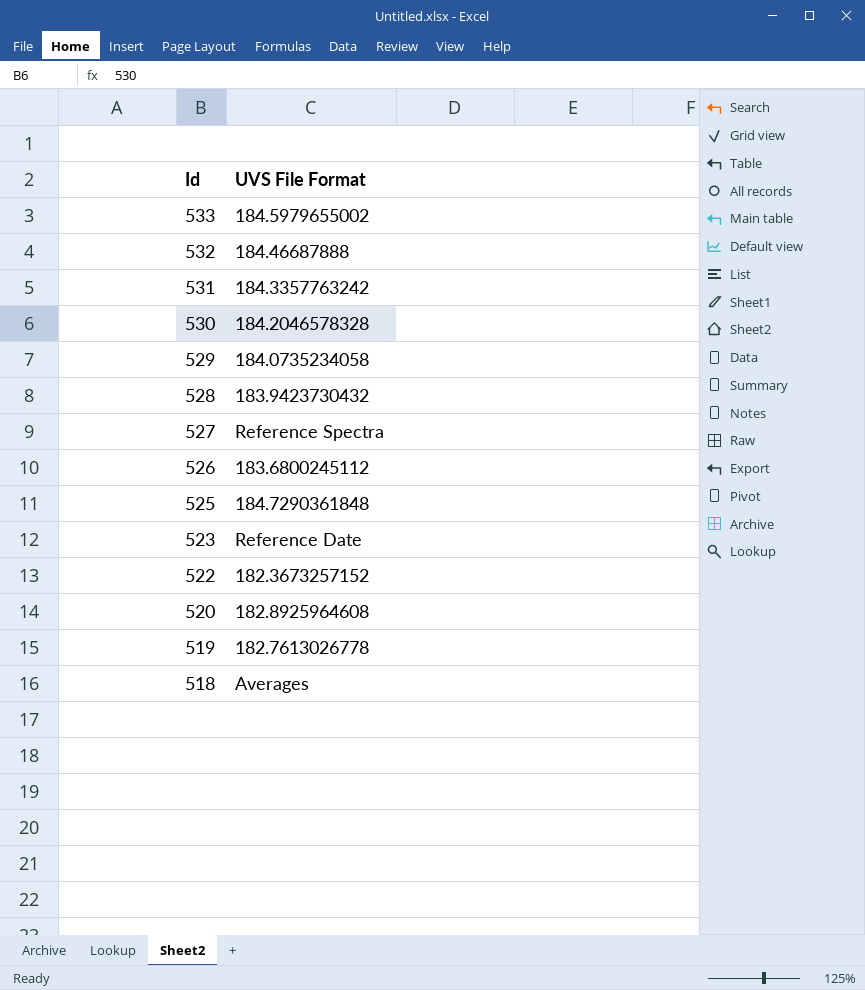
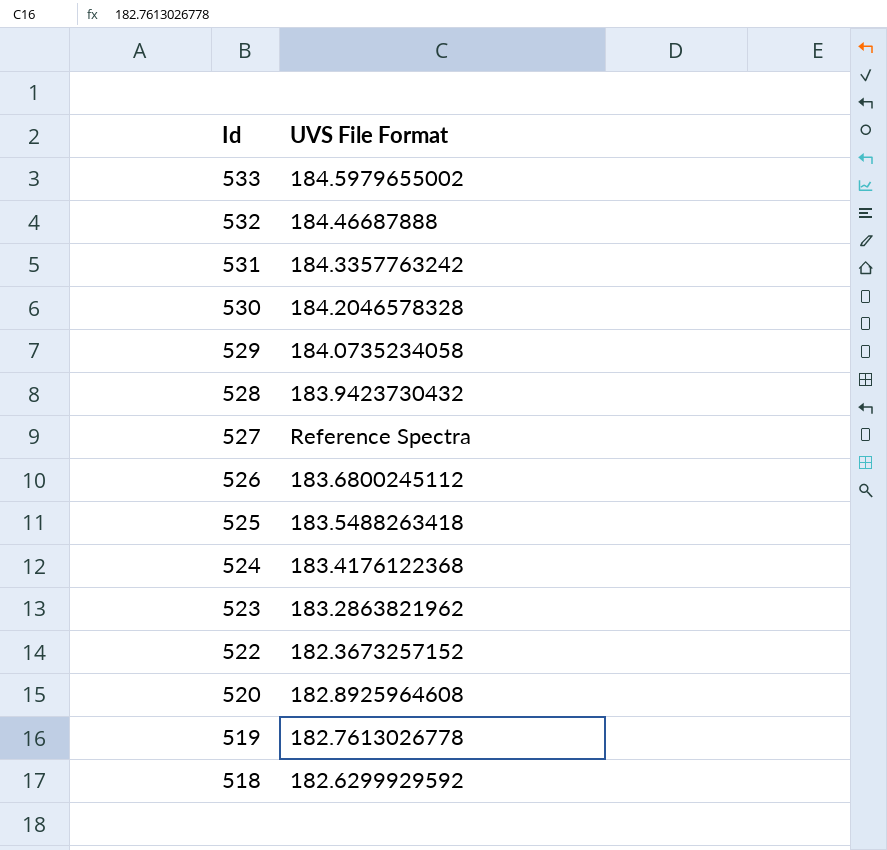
525 | UVS File Format: 184.7290361848 -> 183.5488263418
row 524: none -> 183.4176122368
523 | UVS File Format: Reference Date -> 183.2863821962
518 | UVS File Format: Averages -> 182.6299929592

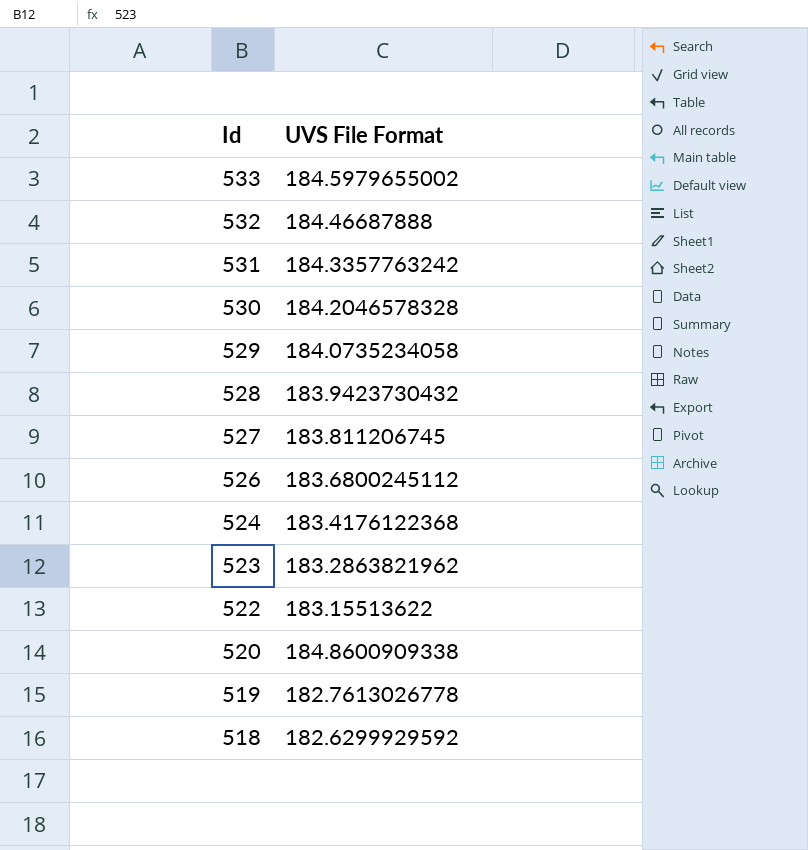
row 525: 183.5488263418 -> none
527 | UVS File Format: Reference Spectra -> 183.811206745
522 | UVS File Format: 182.3673257152 -> 183.15513622
520 | UVS File Format: 182.8925964608 -> 184.8600909338

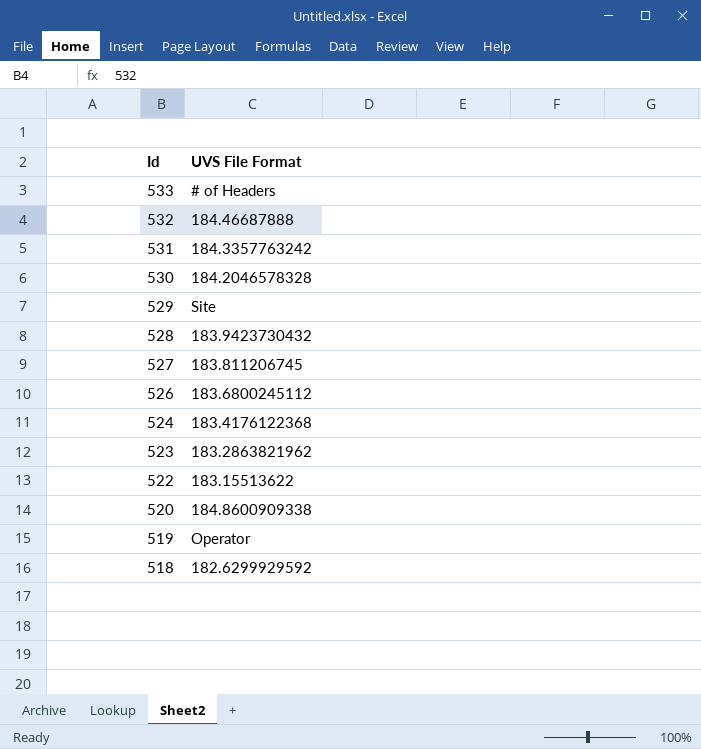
533 | UVS File Format: 184.5979655002 -> # of Headers
529 | UVS File Format: 184.0735234058 -> Site
519 | UVS File Format: 182.7613026778 -> Operator

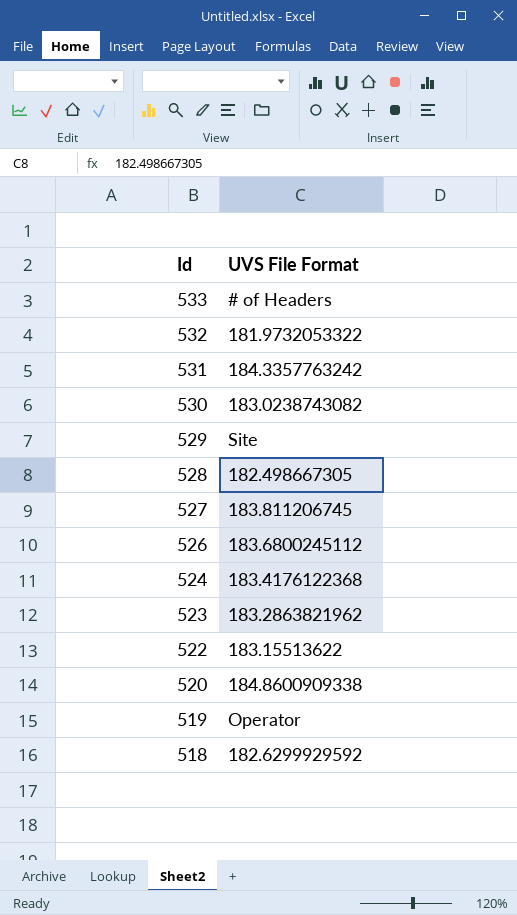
532 | UVS File Format: 184.46687888 -> 181.9732053322
530 | UVS File Format: 184.2046578328 -> 183.0238743082
528 | UVS File Format: 183.9423730432 -> 182.498667305

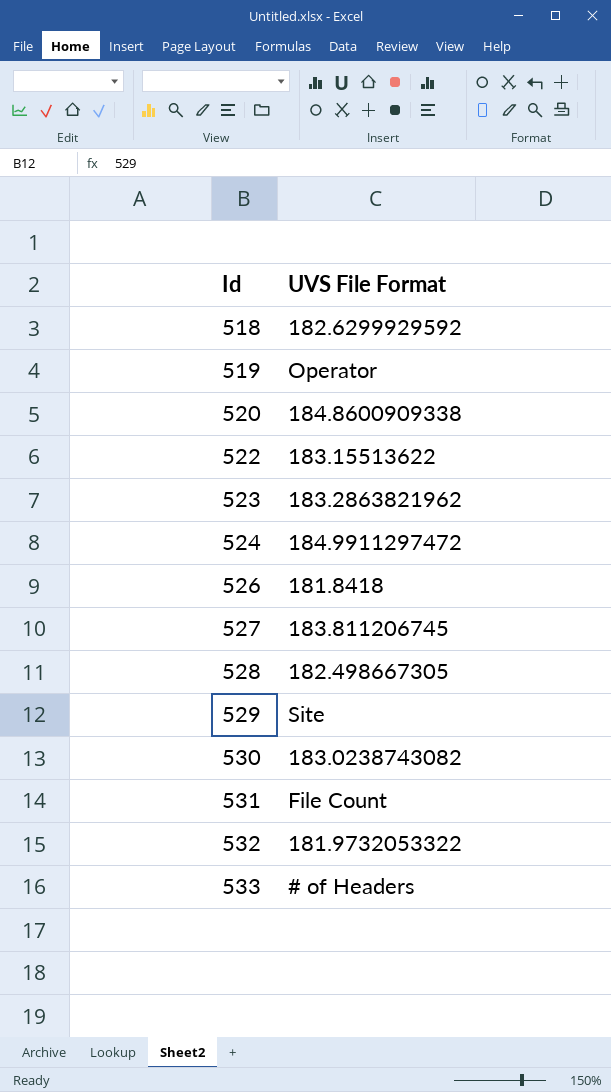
row order: Id descending -> Id ascending
524 | UVS File Format: 183.4176122368 -> 184.9911297472
526 | UVS File Format: 183.6800245112 -> 181.8418
531 | UVS File Format: 184.3357763242 -> File Count

